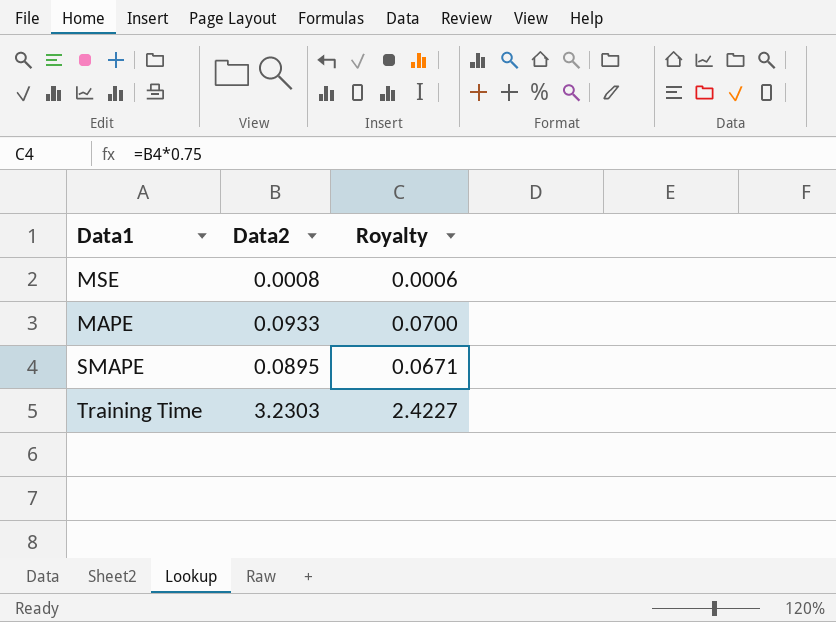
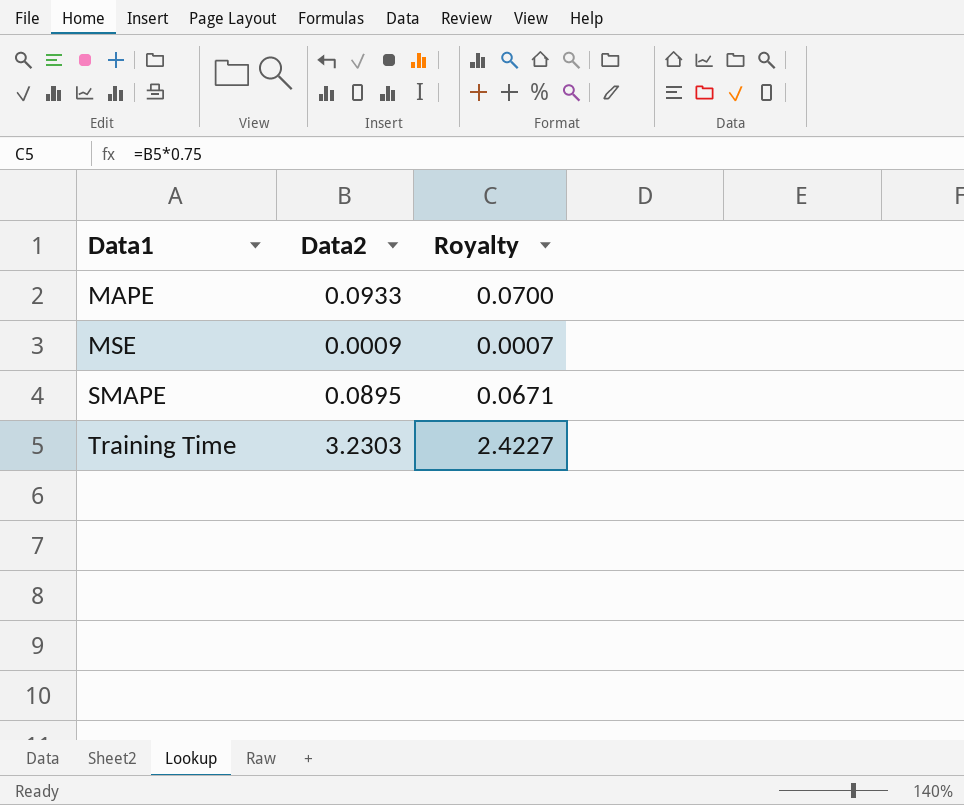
row order: none -> Data1 ascending
MSE | Data2: 0.0008 -> 0.0009
MSE | Royalty: 0.0006 -> 0.0007

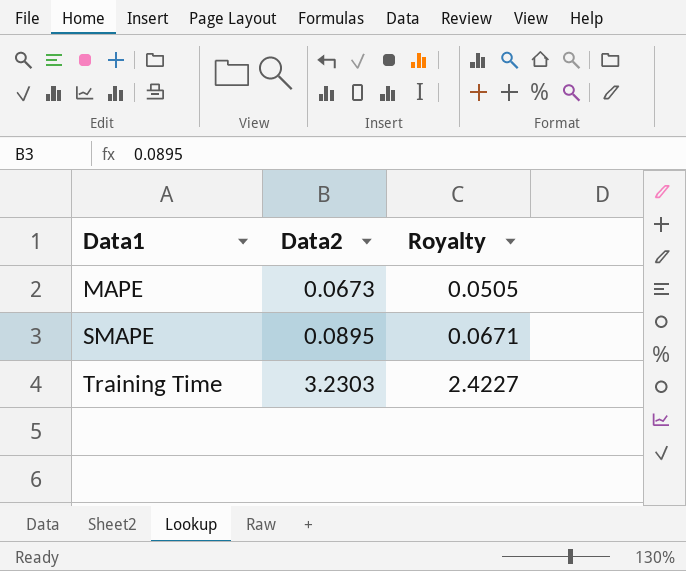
row MSE: 0.0009 | 0.0007 -> none
MAPE | Data2: 0.0933 -> 0.0673
MAPE | Royalty: 0.0700 -> 0.0505

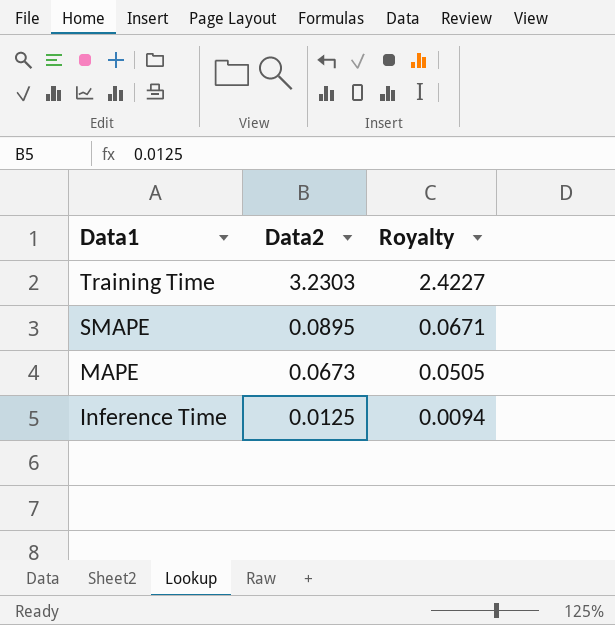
row order: Data1 ascending -> Data1 descending
row Inference Time: none -> 0.0125 | 0.0094

